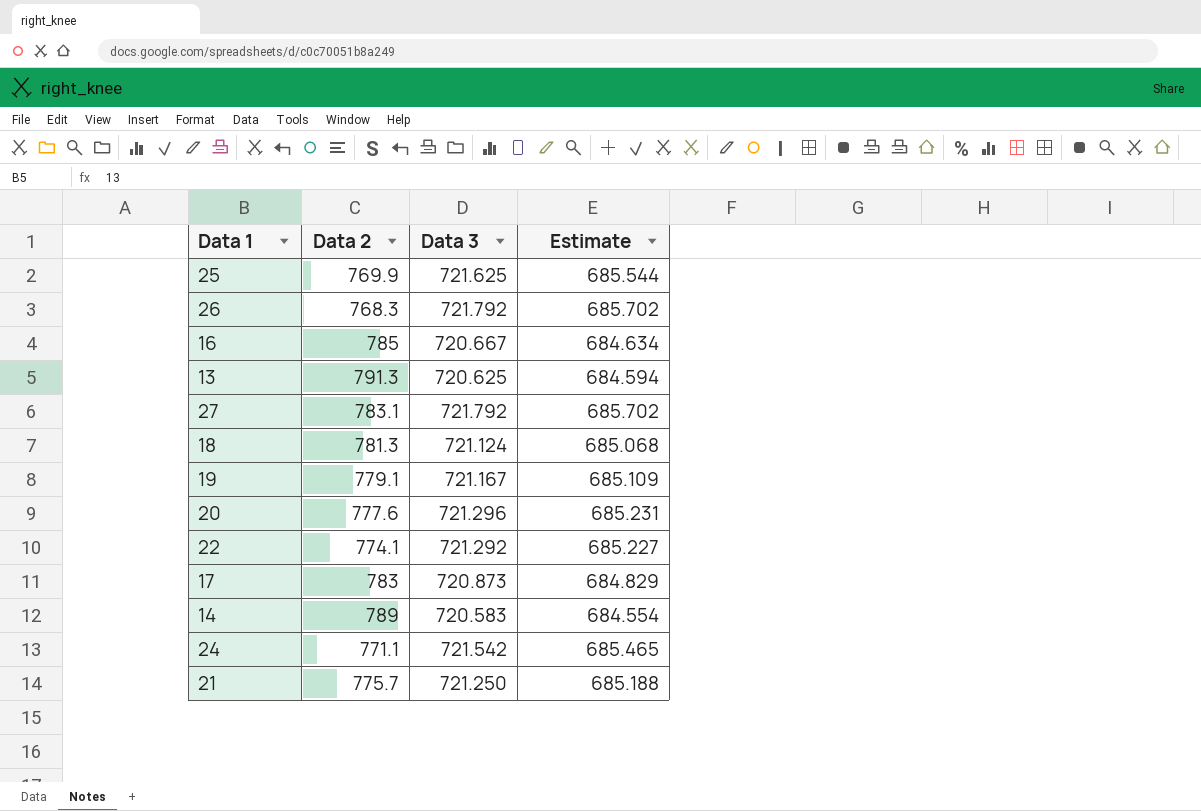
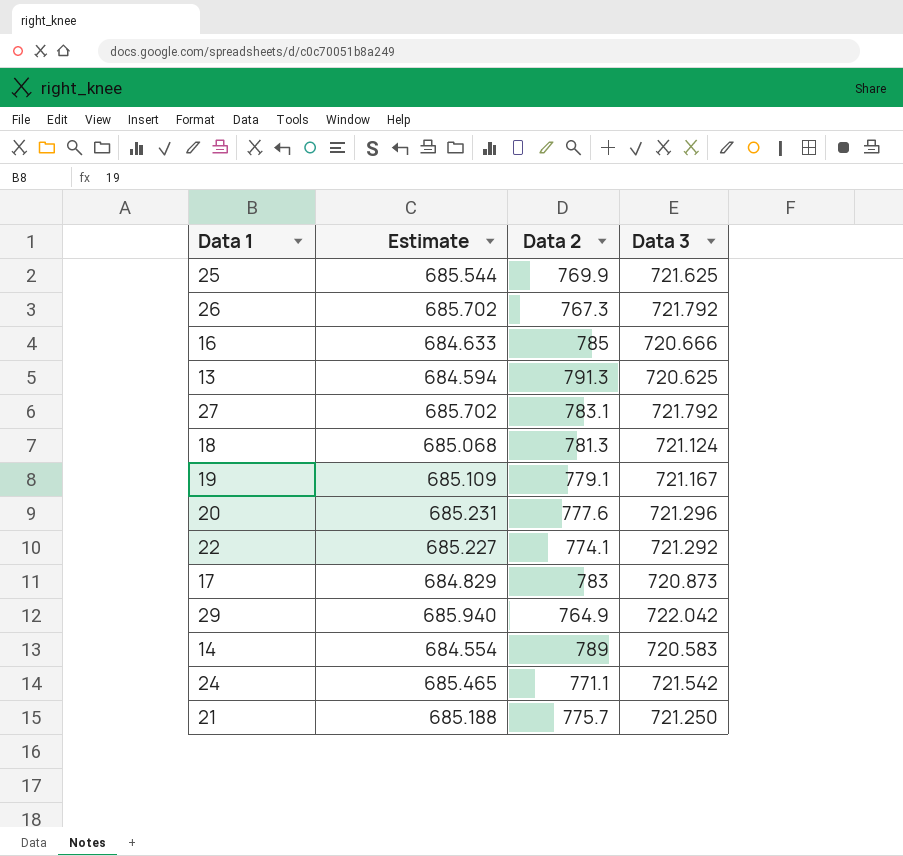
column Estimate | position: 4 -> 2
26 | Data 2: 768.3 -> 767.3
16 | Estimate: 684.634 -> 684.633
16 | Data 3: 720.667 -> 720.666
row 29: none -> 685.940 | 764.9 | 722.042

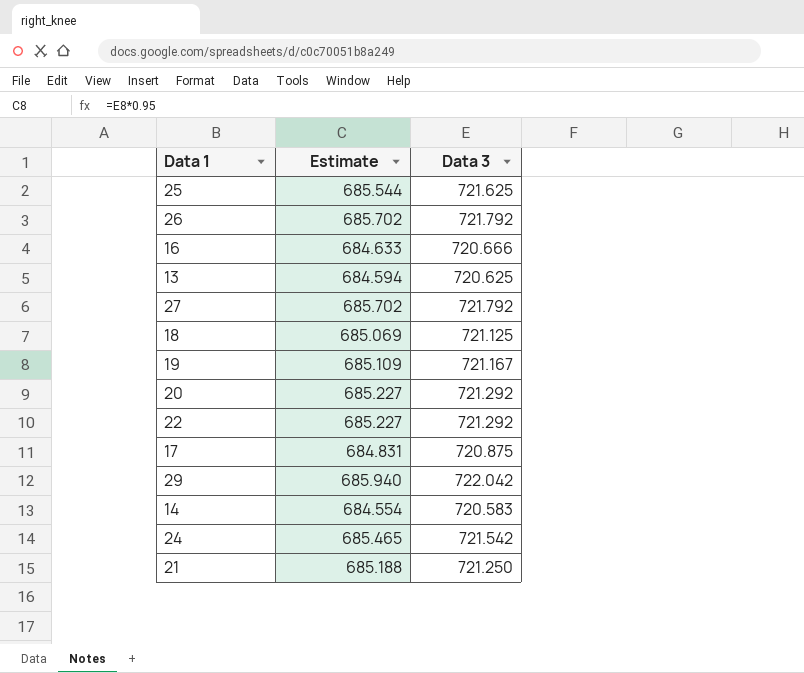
column Data 2 | position: 3 -> none
18 | Estimate: 685.068 -> 685.069
18 | Data 3: 721.124 -> 721.125
20 | Estimate: 685.231 -> 685.227
20 | Data 3: 721.296 -> 721.292
17 | Estimate: 684.829 -> 684.831
17 | Data 3: 720.873 -> 720.875

